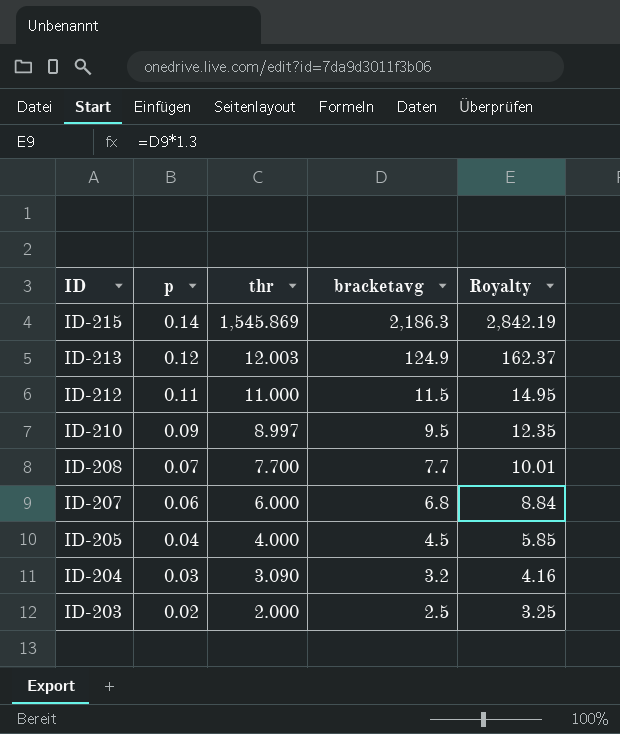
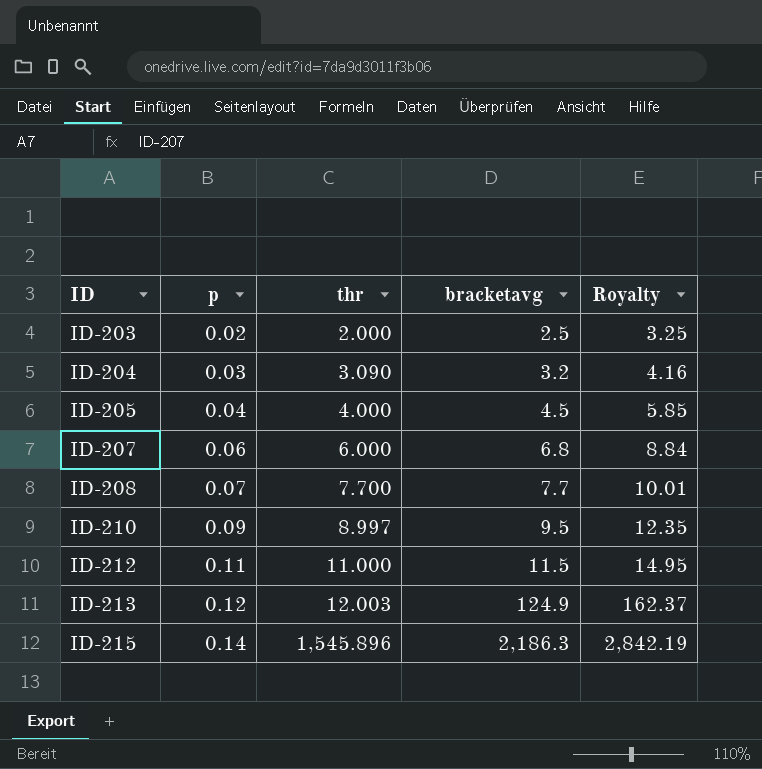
row order: ID descending -> ID ascending
ID-215 | thr: 1,545.869 -> 1,545.896

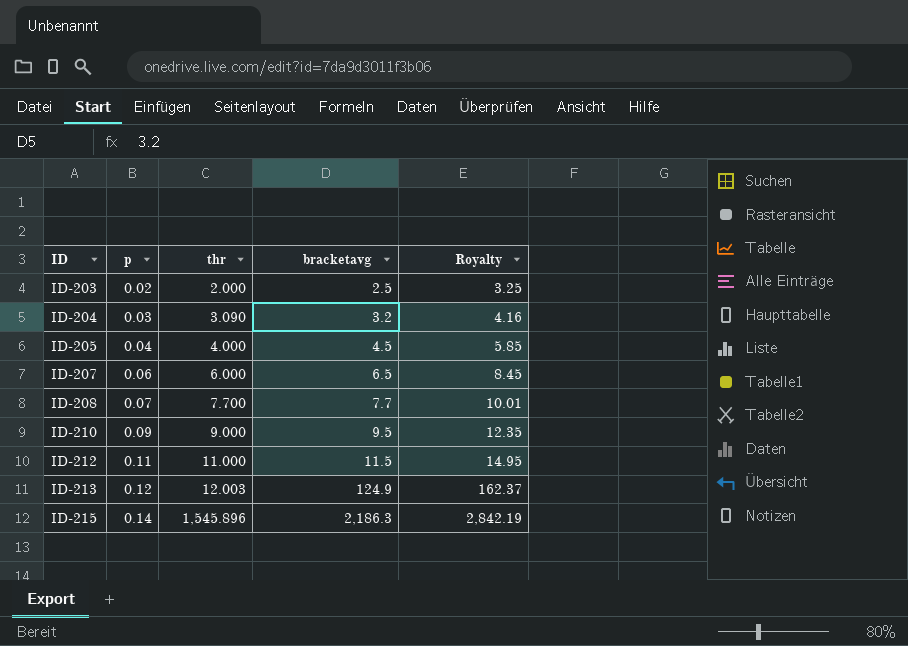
ID-207 | bracketavg: 6.8 -> 6.5
ID-207 | Royalty: 8.84 -> 8.45
ID-210 | thr: 8.997 -> 9.000

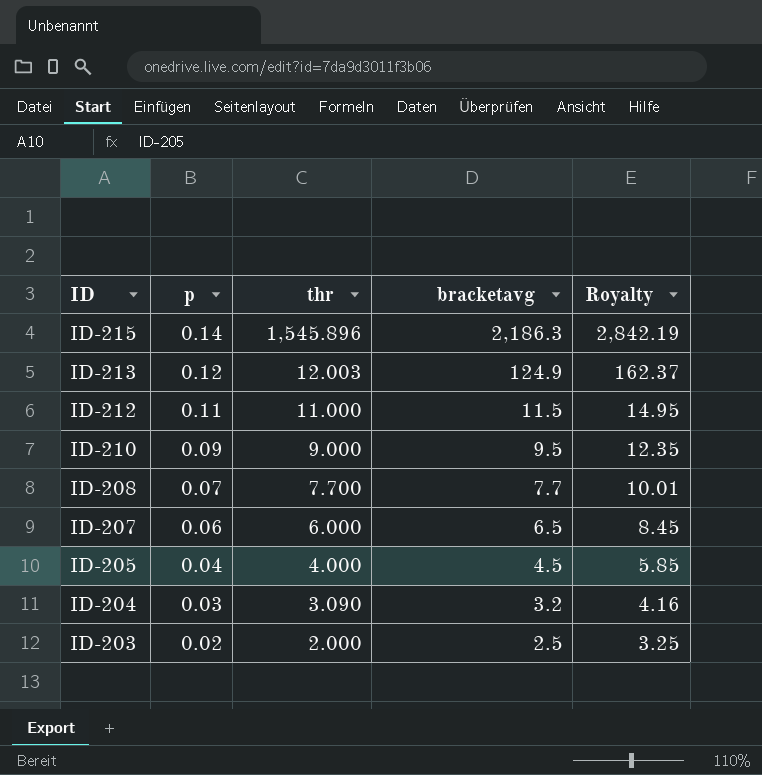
row order: ID ascending -> ID descending

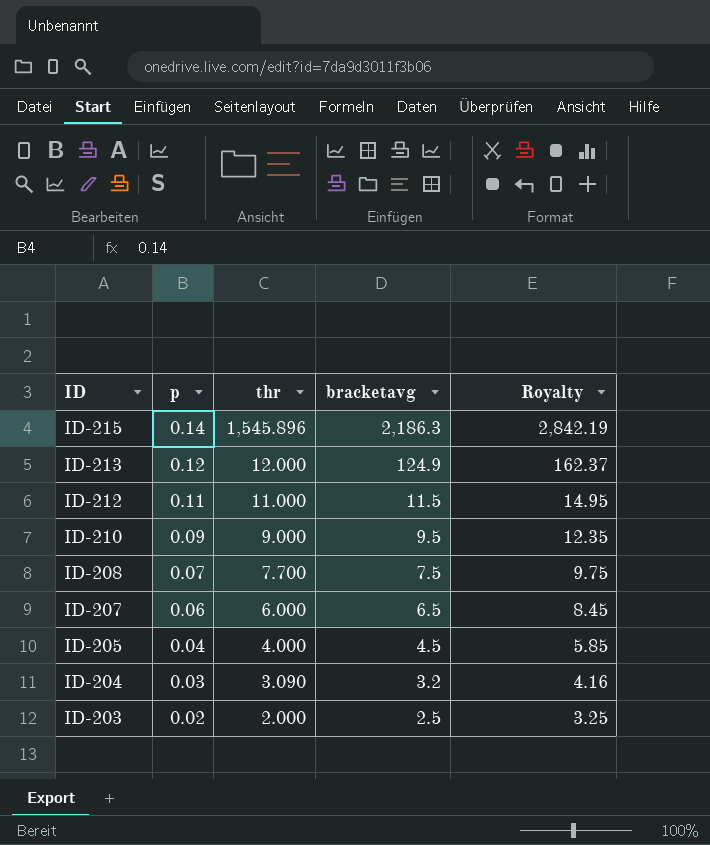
ID-213 | thr: 12.003 -> 12.000
ID-208 | bracketavg: 7.7 -> 7.5
ID-208 | Royalty: 10.01 -> 9.75

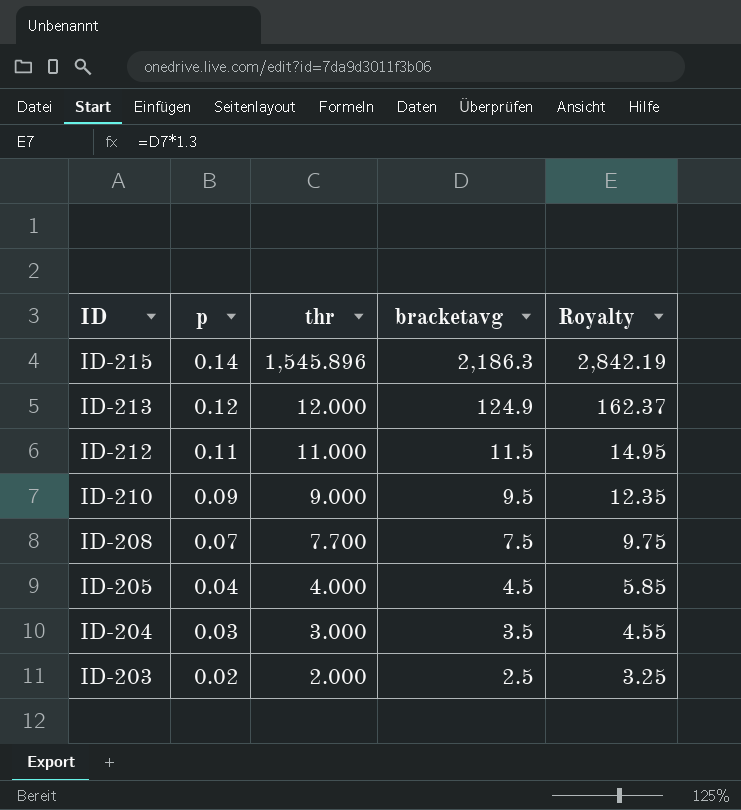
row ID-207: 0.06 | 6.000 | 6.5 | 8.45 -> none
ID-204 | thr: 3.090 -> 3.000
ID-204 | bracketavg: 3.2 -> 3.5
ID-204 | Royalty: 4.16 -> 4.55

